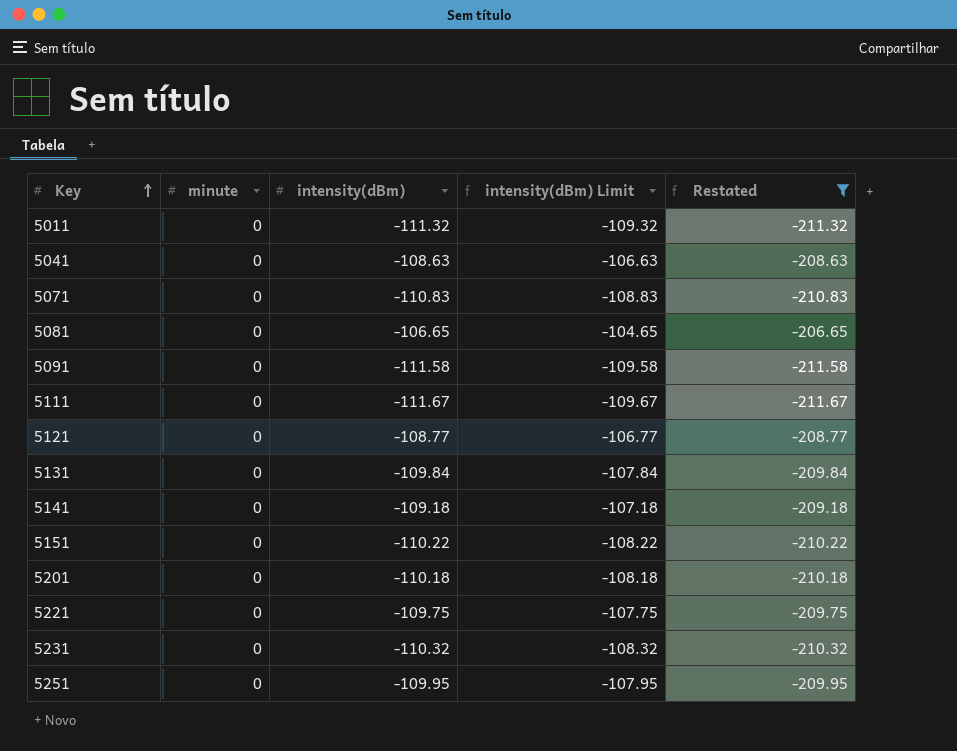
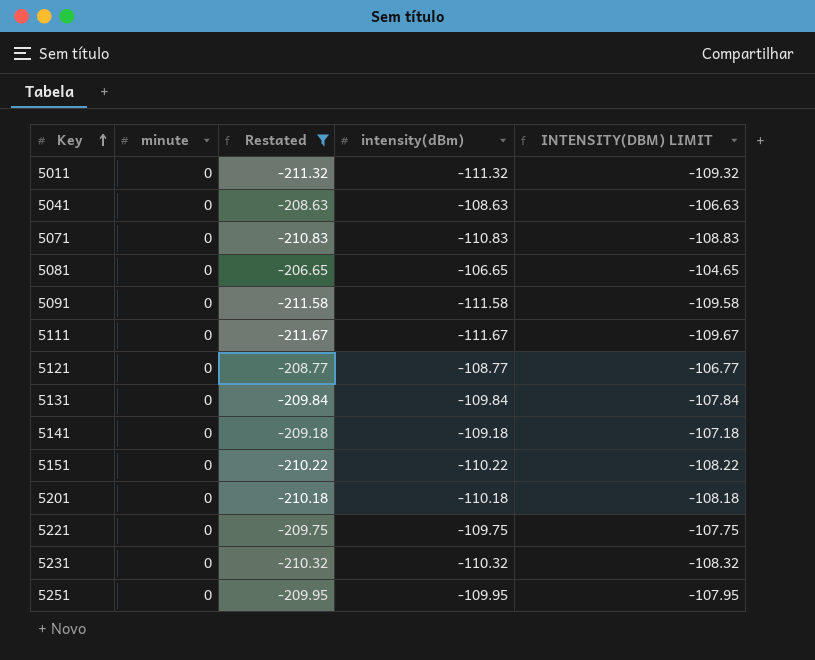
column Restated | position: 5 -> 3
column name: intensity(dBm) Limit -> INTENSITY(DBM) LIMIT

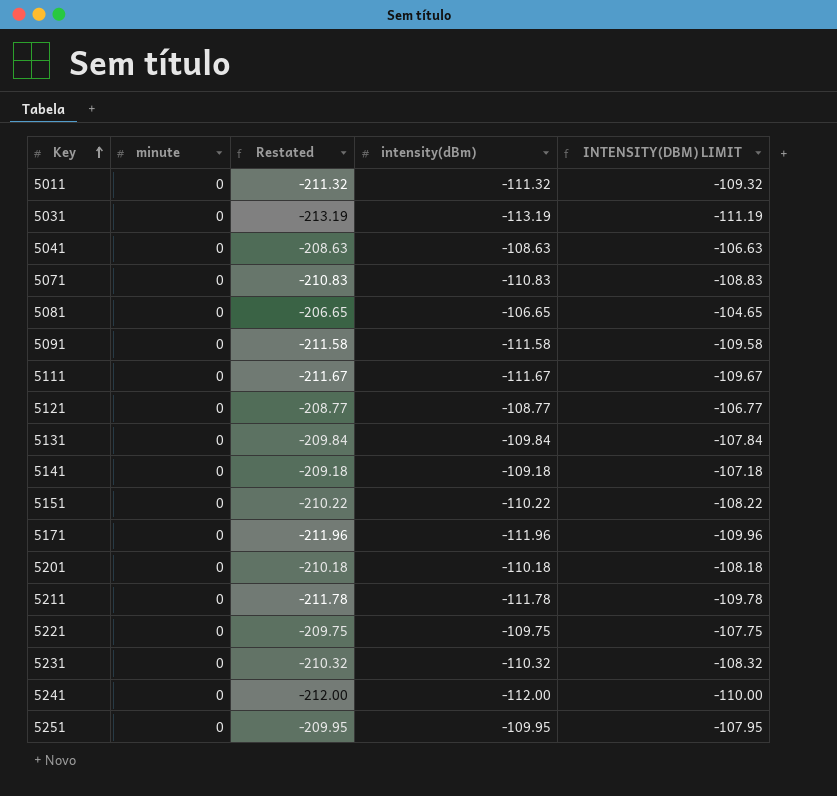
filter: Restated >= -211.67 -> none

